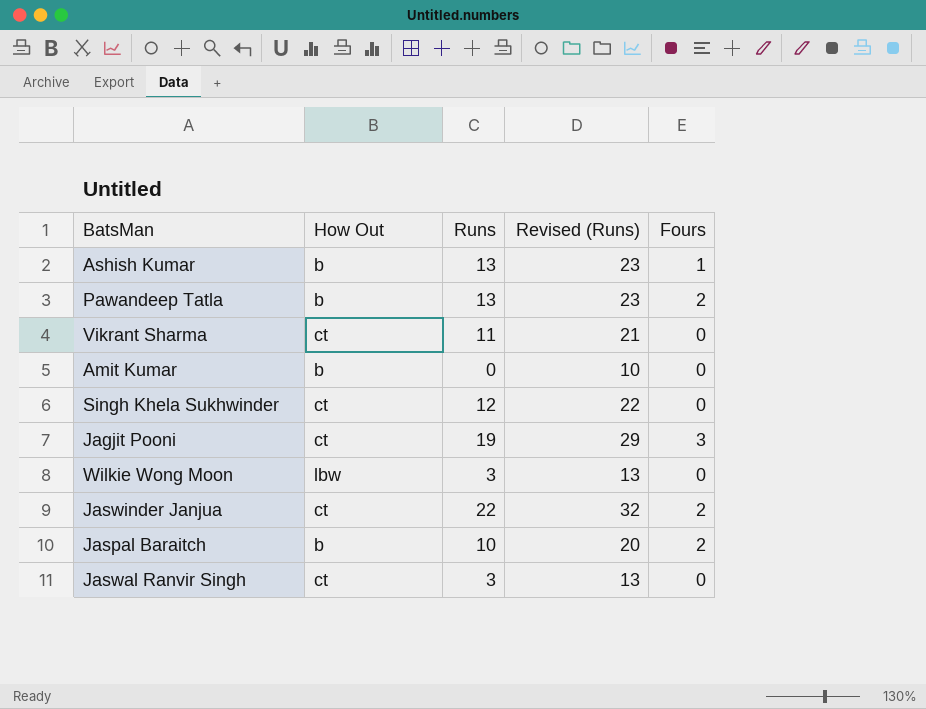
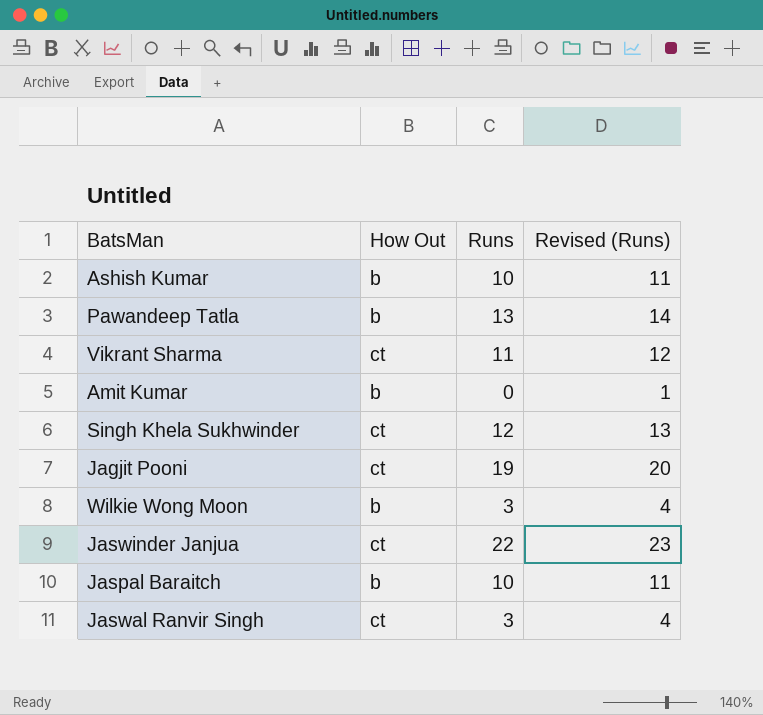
column Fours | position: 5 -> none
column Revised (Runs) | formula: [Runs] + 10 -> [Runs] + 1
Ashish Kumar | Runs: 13 -> 10
Wilkie Wong Moon | How Out: lbw -> b

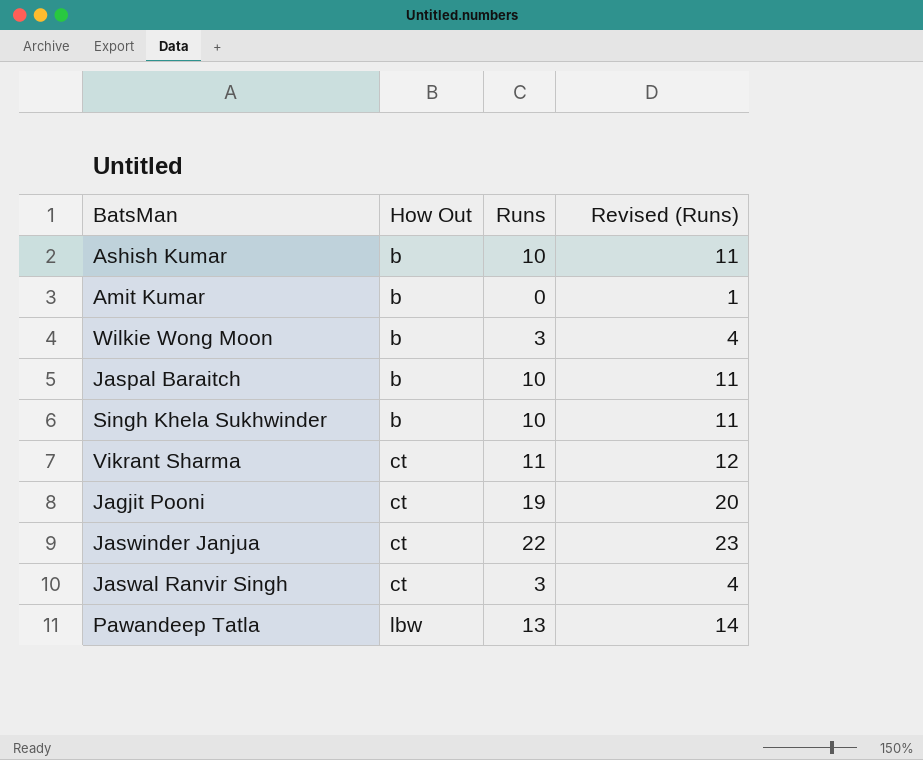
row order: none -> How Out ascending
Singh Khela Sukhwinder | How Out: ct -> b
Singh Khela Sukhwinder | Runs: 12 -> 10
Singh Khela Sukhwinder | Revised (Runs): 13 -> 11
Pawandeep Tatla | How Out: b -> lbw

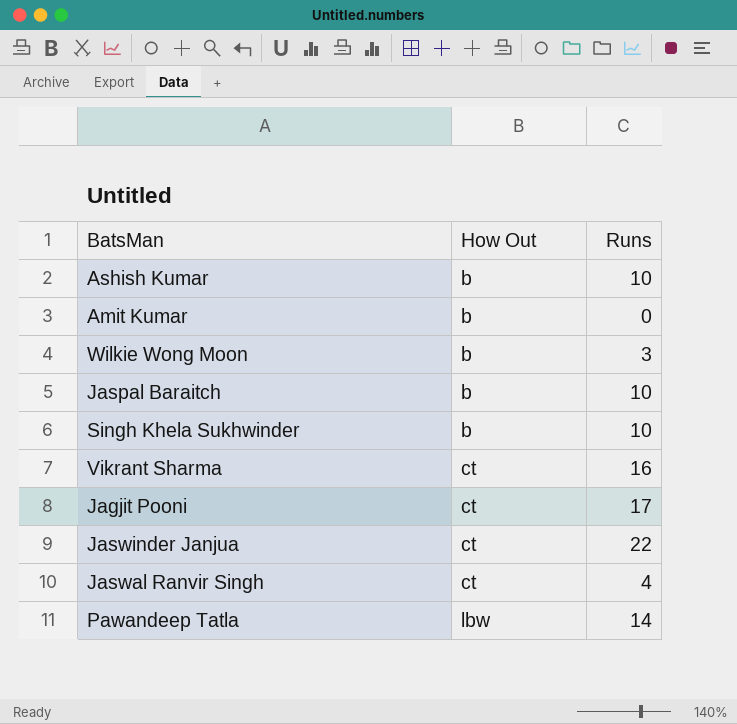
column Revised (Runs) | formula: [Runs] + 1 -> none
Vikrant Sharma | Runs: 11 -> 16
Jagjit Pooni | Runs: 19 -> 17
Jaswal Ranvir Singh | Runs: 3 -> 4
Pawandeep Tatla | Runs: 13 -> 14

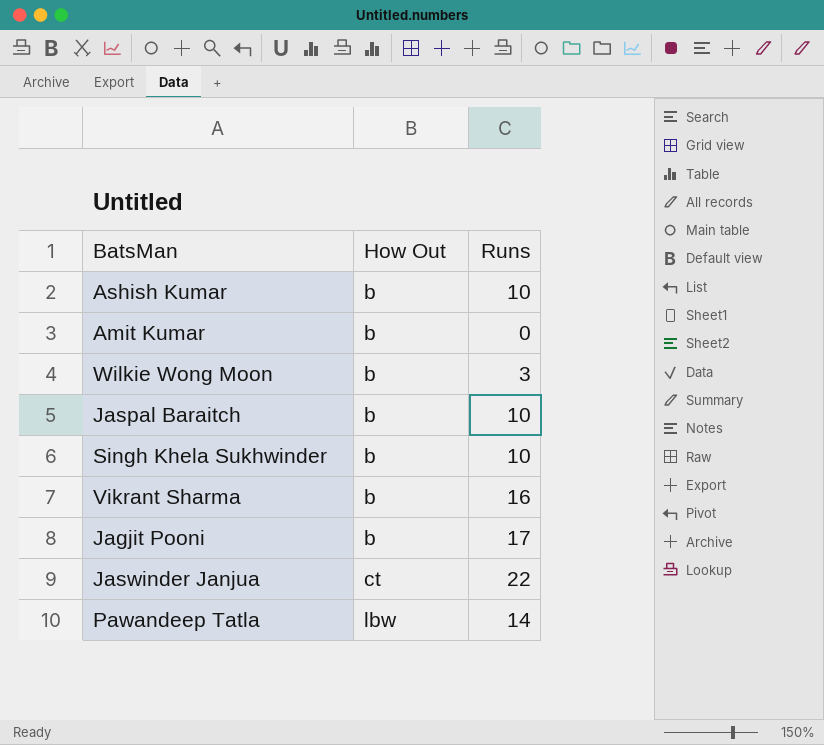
row Jaswal Ranvir Singh: ct | 4 -> none
Vikrant Sharma | How Out: ct -> b
Jagjit Pooni | How Out: ct -> b

